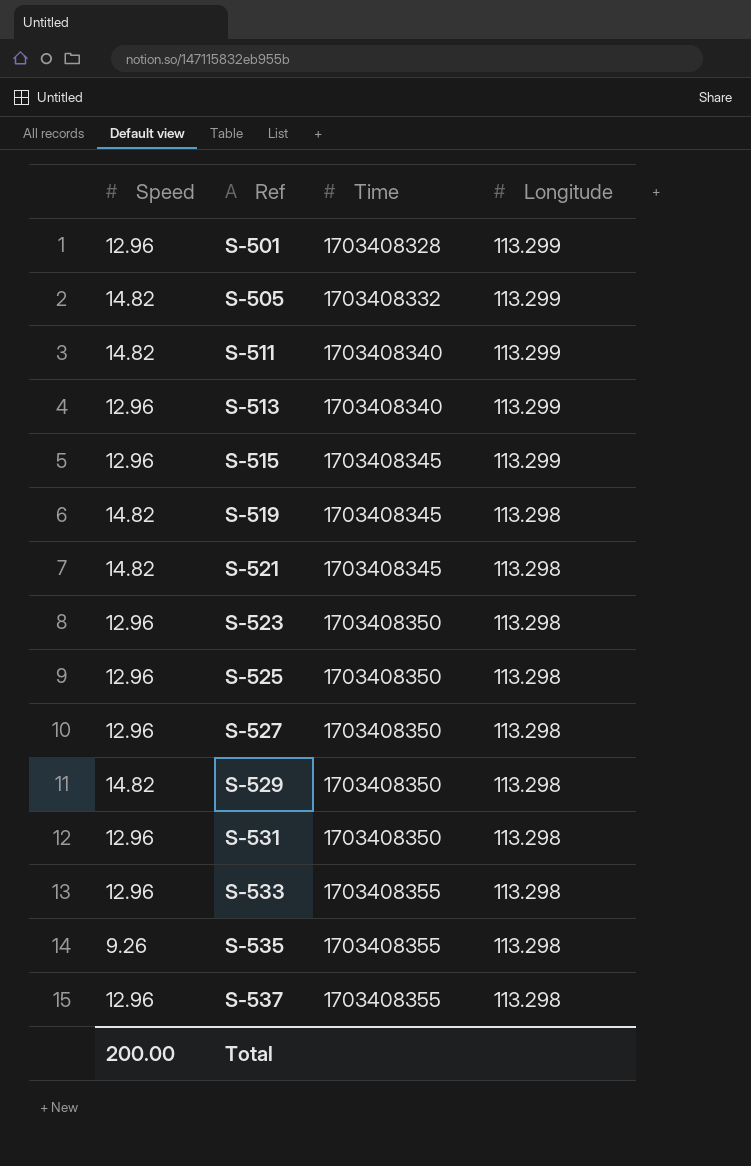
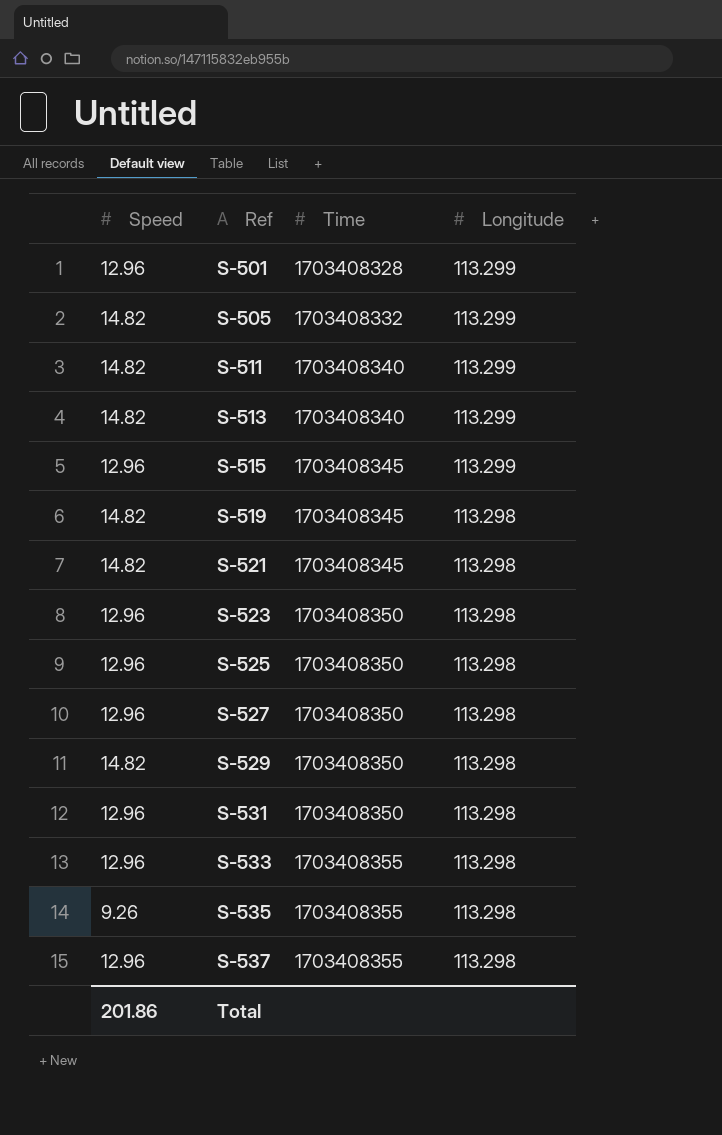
S-513 | Speed: 12.96 -> 14.82
Total | Speed: 200.00 -> 201.86

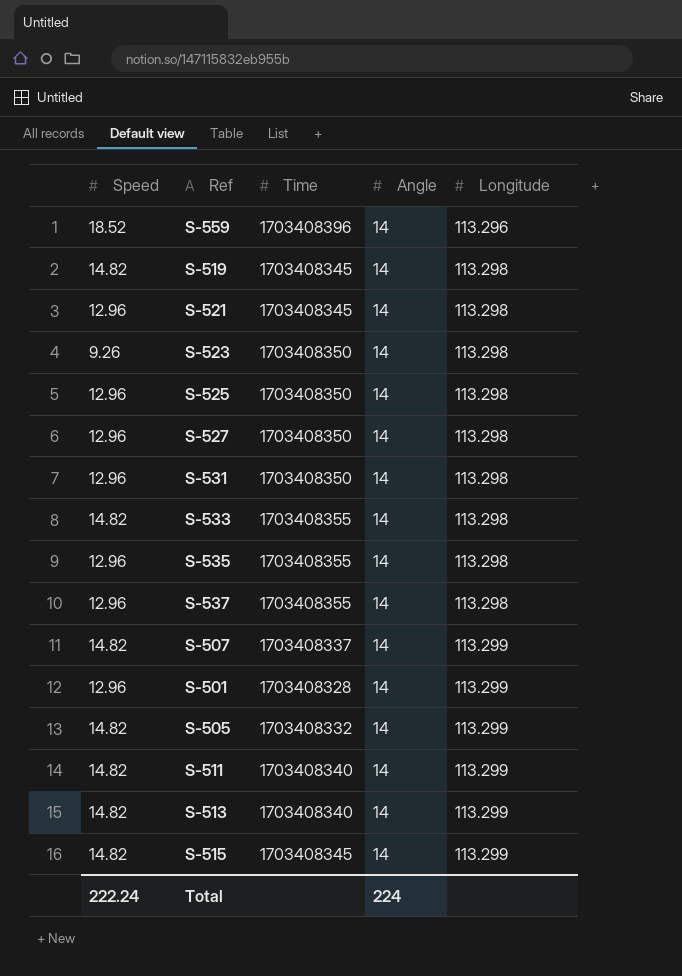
row order: Ref ascending -> Longitude ascending
column Angle | position: none -> 4
row S-529: 14.82 | 1703408350 | 113.298 -> none
row S-559: none -> 18.52 | 1703408396 | 14 | 113.296
S-521 | Speed: 14.82 -> 12.96
S-523 | Speed: 12.96 -> 9.26
S-533 | Speed: 12.96 -> 14.82
S-535 | Speed: 9.26 -> 12.96
row S-507: none -> 14.82 | 1703408337 | 14 | 113.299
S-515 | Speed: 12.96 -> 14.82
Total | Speed: 201.86 -> 222.24

